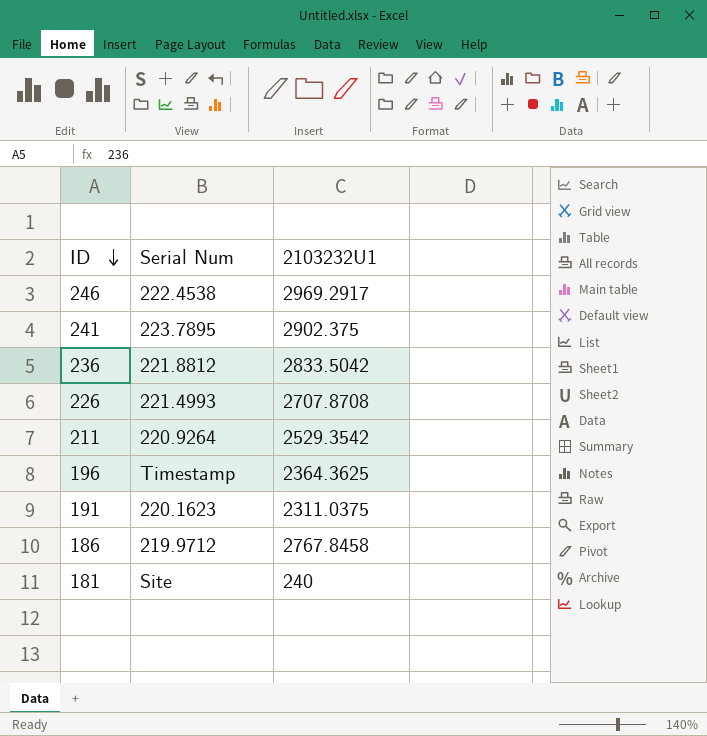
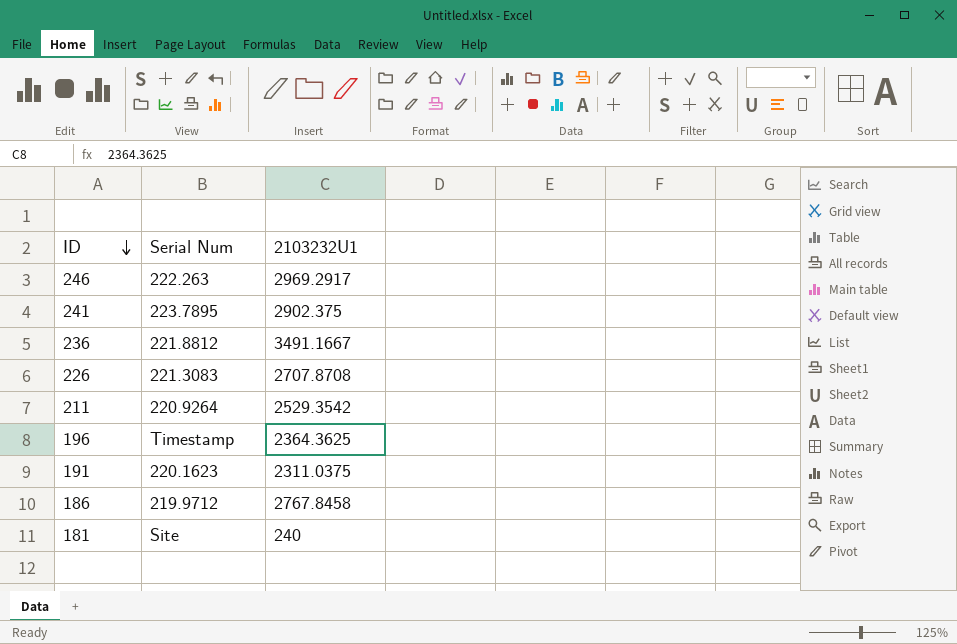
246 | Serial Num: 222.4538 -> 222.263
236 | 2103232U1: 2833.5042 -> 3491.1667
226 | Serial Num: 221.4993 -> 221.3083

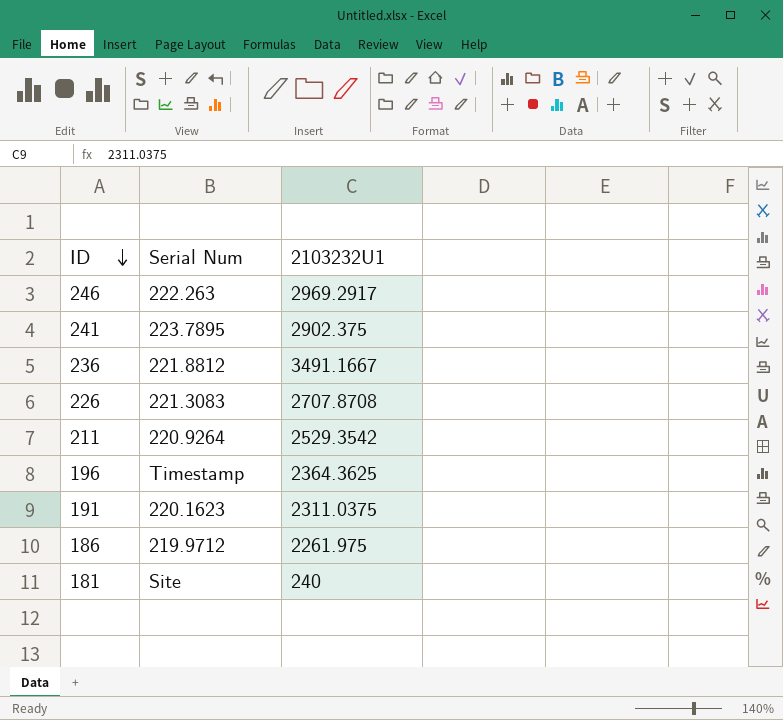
186 | 2103232U1: 2767.8458 -> 2261.975

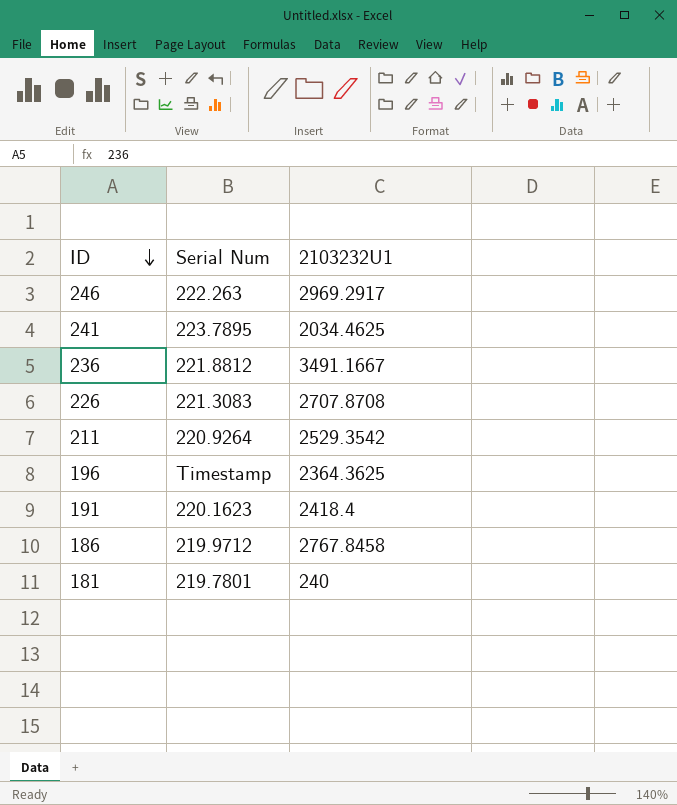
241 | 2103232U1: 2902.375 -> 2034.4625
191 | 2103232U1: 2311.0375 -> 2418.4
186 | 2103232U1: 2261.975 -> 2767.8458
181 | Serial Num: Site -> 219.7801

